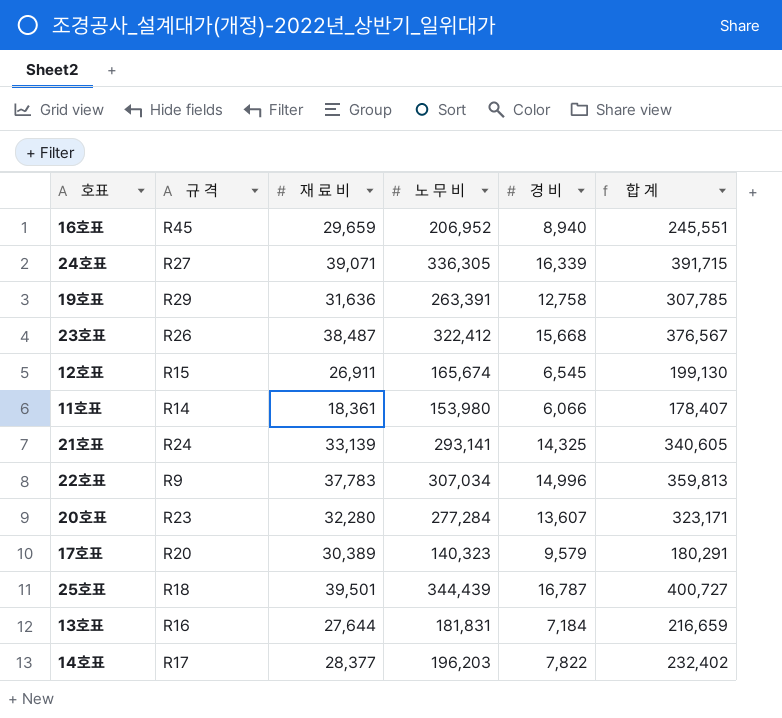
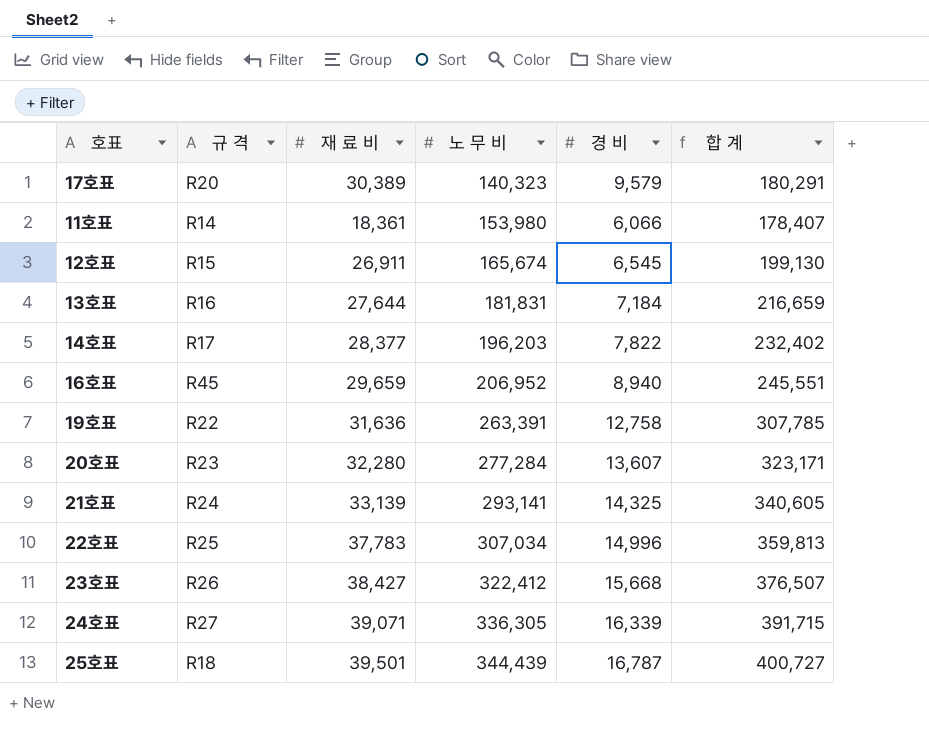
row order: none -> 노 무 비 ascending
19호표 | 규 격: R29 -> R22
22호표 | 규 격: R9 -> R25
23호표 | 재 료 비: 38,487 -> 38,427
23호표 | 합 계: 376,567 -> 376,507

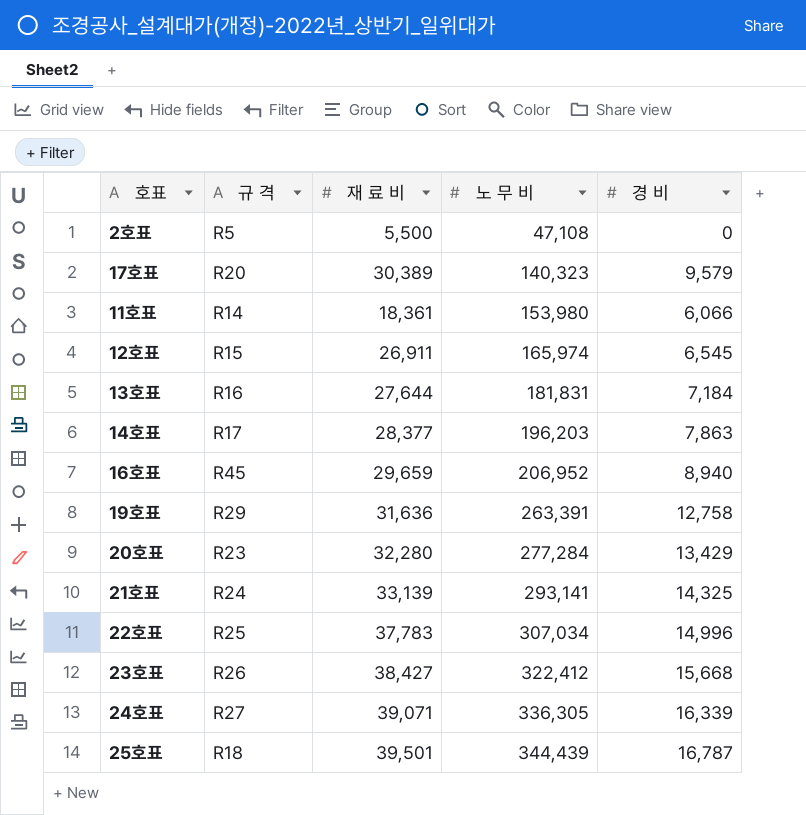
column 합 계 | formula: [재 료 비] + [노 무 비] + [경 비] -> none
row 2호표: none -> R5 | 5,500 | 47,108 | 0
12호표 | 노 무 비: 165,674 -> 165,974
14호표 | 경 비: 7,822 -> 7,863
19호표 | 규 격: R22 -> R29
20호표 | 경 비: 13,607 -> 13,429

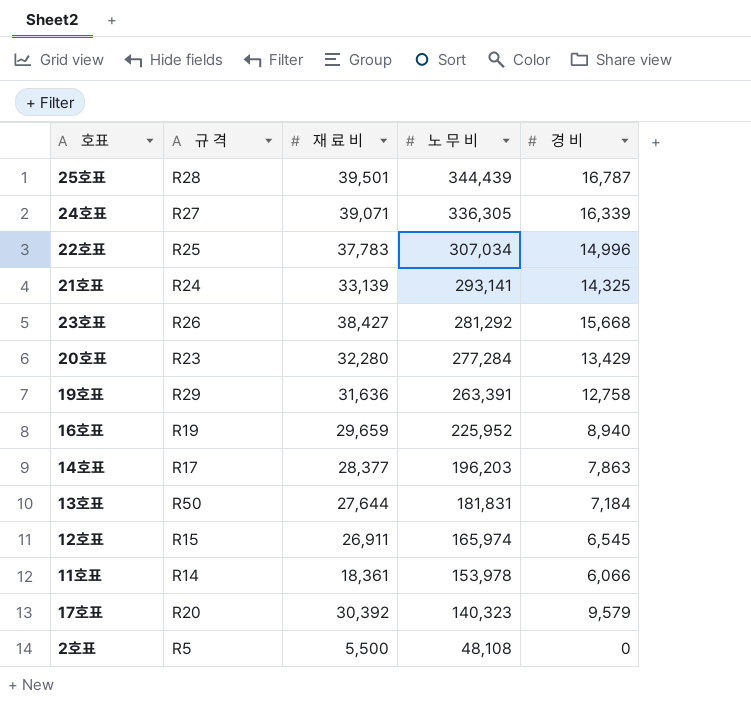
row order: 노 무 비 ascending -> 노 무 비 descending
25호표 | 규 격: R18 -> R28
23호표 | 노 무 비: 322,412 -> 281,292
16호표 | 규 격: R45 -> R19
16호표 | 노 무 비: 206,952 -> 225,952
13호표 | 규 격: R16 -> R50
11호표 | 노 무 비: 153,980 -> 153,978
17호표 | 재 료 비: 30,389 -> 30,392
2호표 | 노 무 비: 47,108 -> 48,108

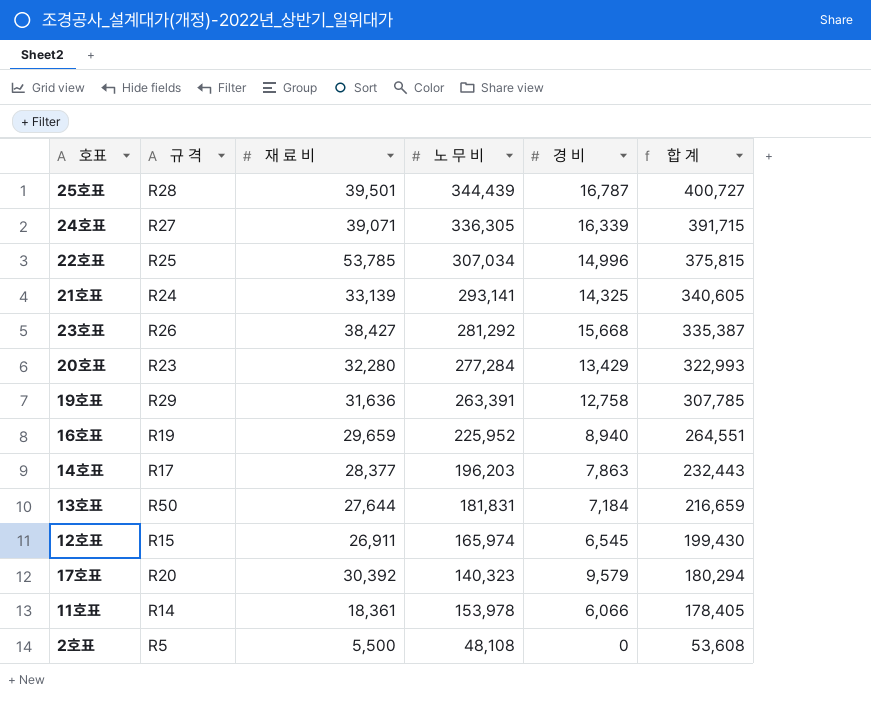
row order: 노 무 비 descending -> 합 계 descending
column 합 계 | formula: none -> [재 료 비] + [노 무 비] + [경 비]
22호표 | 재 료 비: 37,783 -> 53,785

